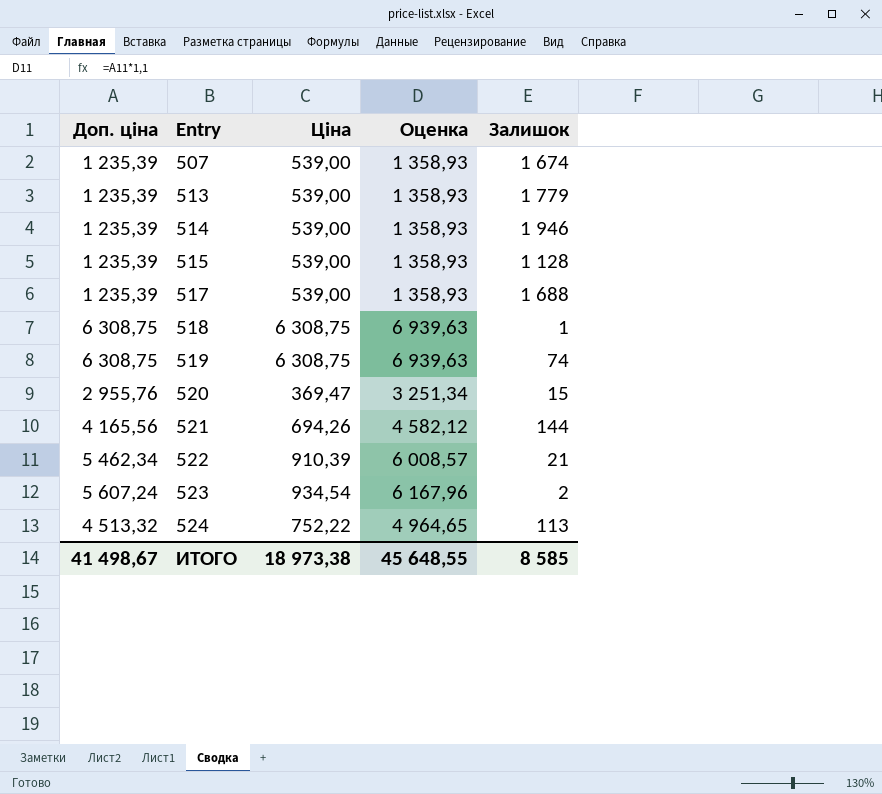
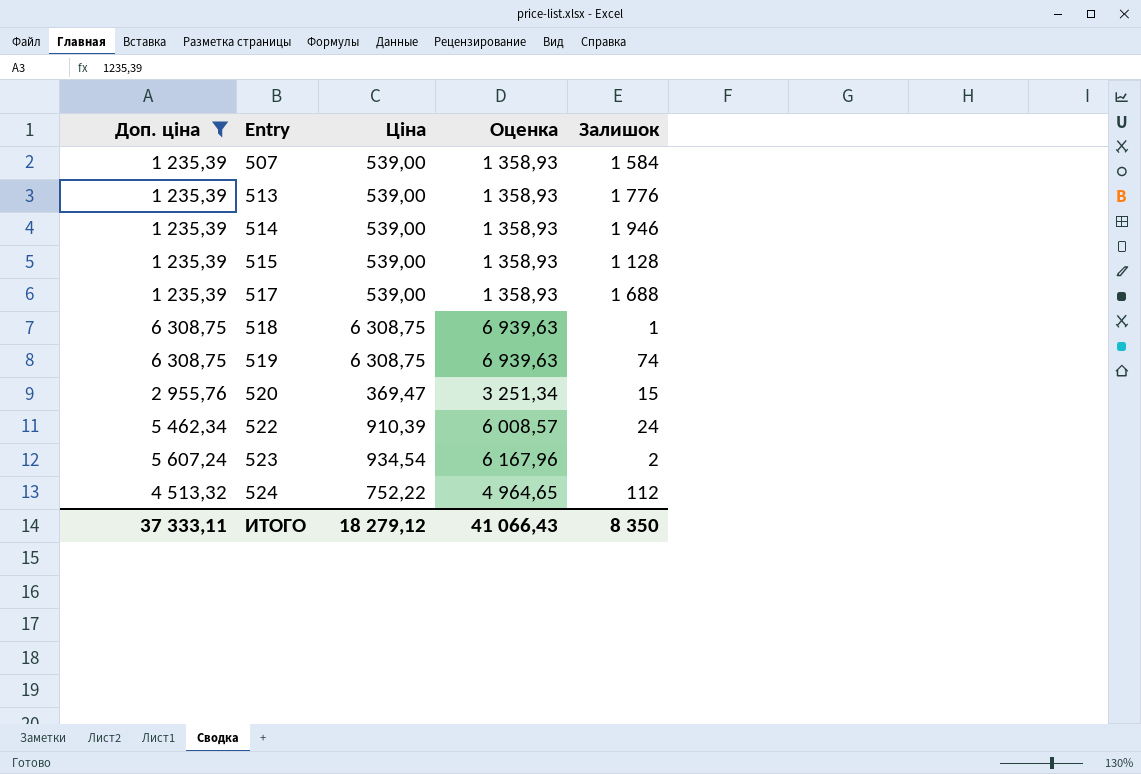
filter: none -> Доп. ціна != 4 165,56
507 | Залишок: 1 674 -> 1 584
513 | Залишок: 1 779 -> 1 776
522 | Залишок: 21 -> 24
524 | Залишок: 113 -> 112
ИТОГО | Доп. ціна: 41 498,67 -> 37 333,11
ИТОГО | Ціна: 18 973,38 -> 18 279,12
ИТОГО | Оценка: 45 648,55 -> 41 066,43
ИТОГО | Залишок: 8 585 -> 8 350

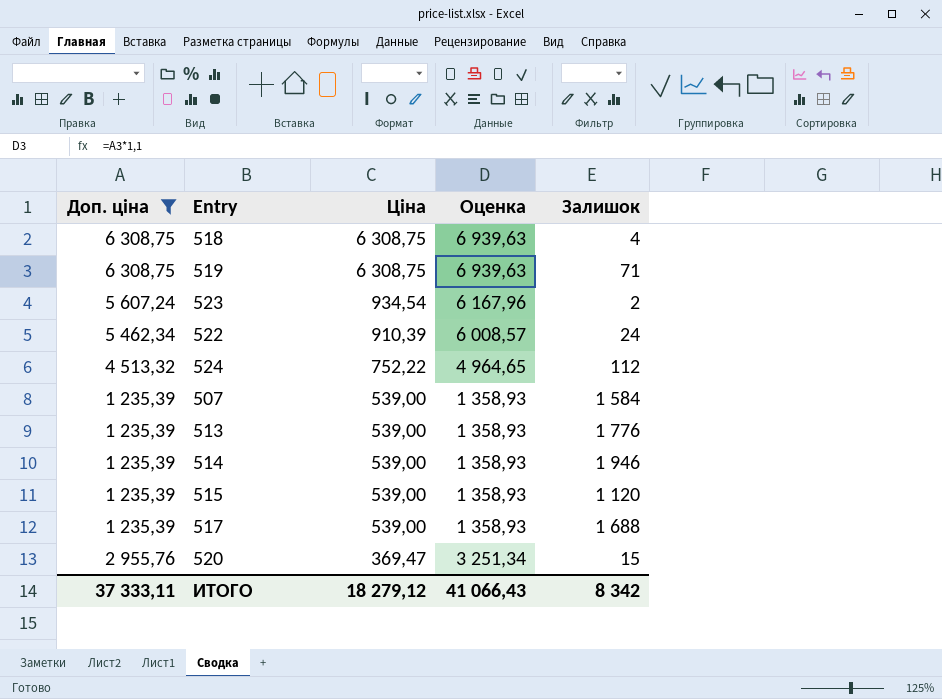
row order: Entry ascending -> Ціна descending
518 | Залишок: 1 -> 4
519 | Залишок: 74 -> 71
515 | Залишок: 1 128 -> 1 120
ИТОГО | Залишок: 8 350 -> 8 342

